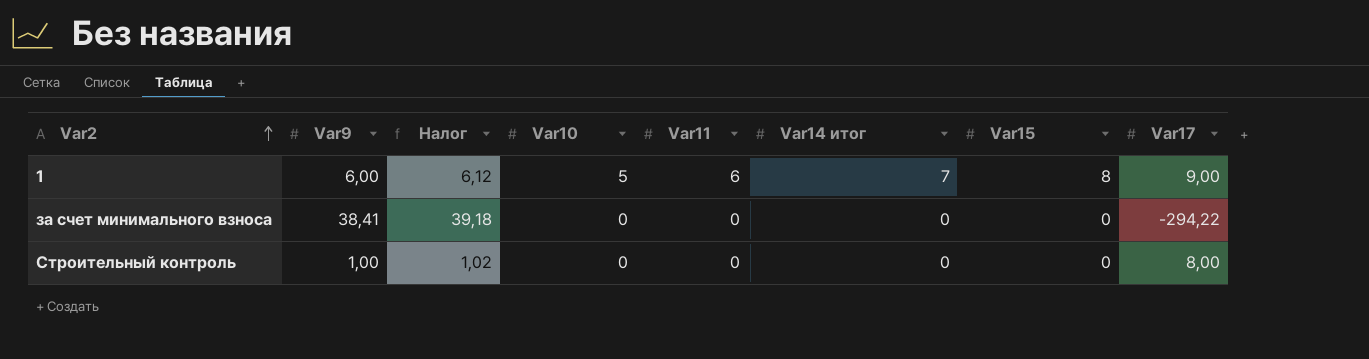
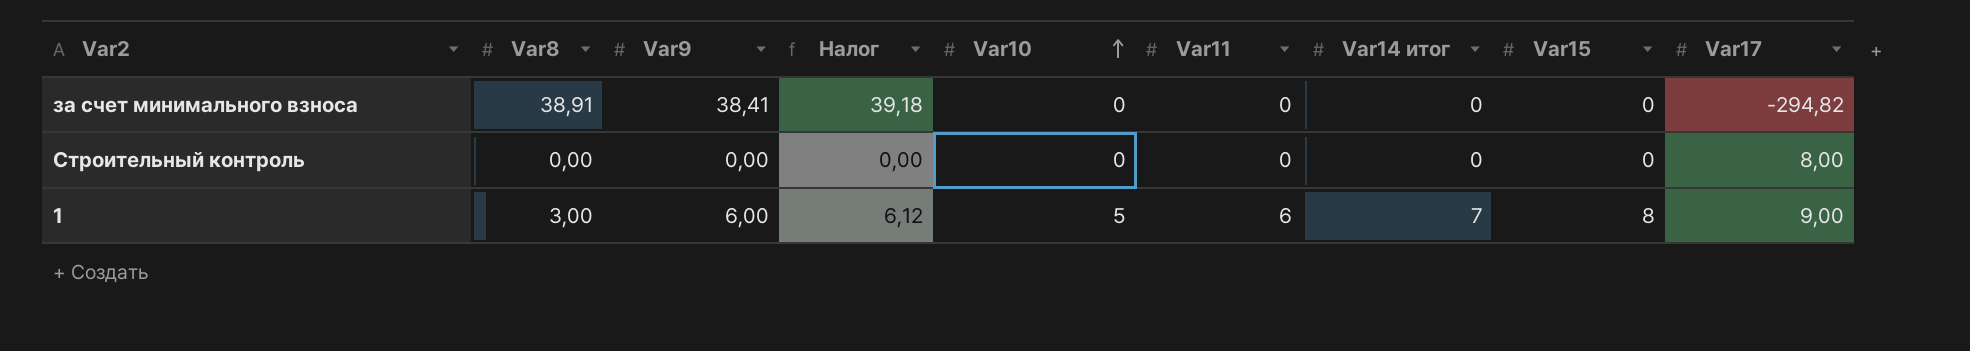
row order: Var2 ascending -> Var10 ascending
column Var8 | position: none -> 2
за счет минимального взноса | Var17: -294,22 -> -294,82
Строительный контроль | Var9: 1,00 -> 0,00
Строительный контроль | Налог: 1,02 -> 0,00

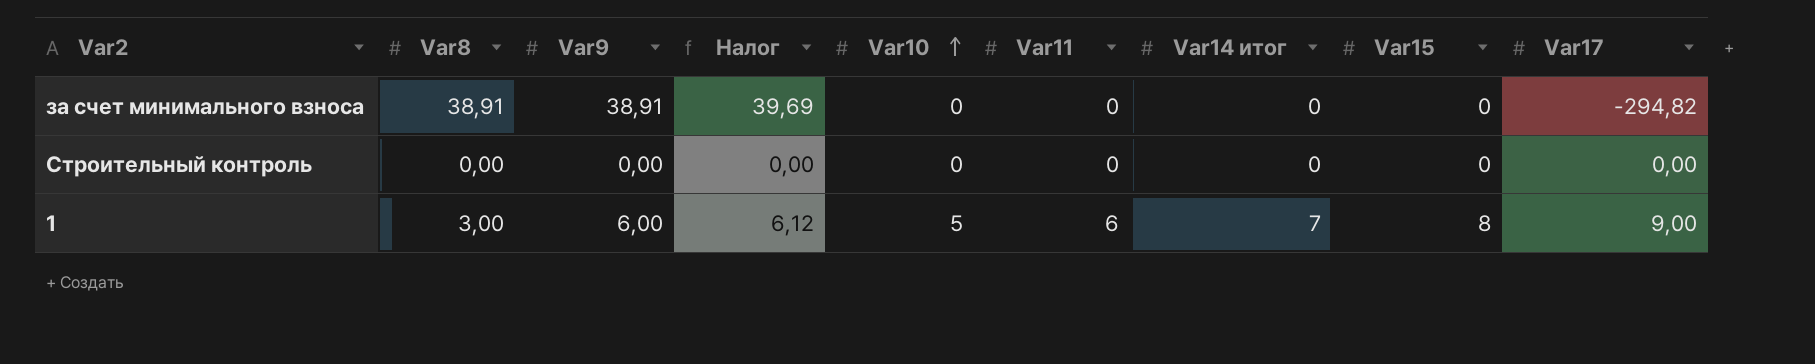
за счет минимального взноса | Var9: 38,41 -> 38,91
за счет минимального взноса | Налог: 39,18 -> 39,69
Строительный контроль | Var17: 8,00 -> 0,00

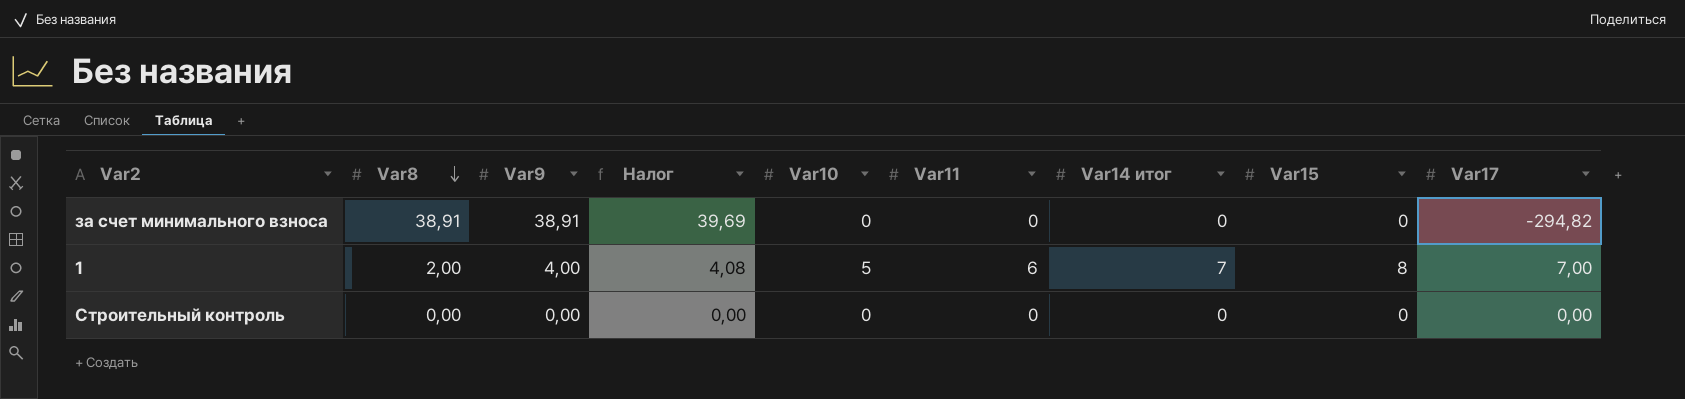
row order: Var10 ascending -> Var8 descending
1 | Var8: 3,00 -> 2,00
1 | Var9: 6,00 -> 4,00
1 | Налог: 6,12 -> 4,08
1 | Var17: 9,00 -> 7,00

